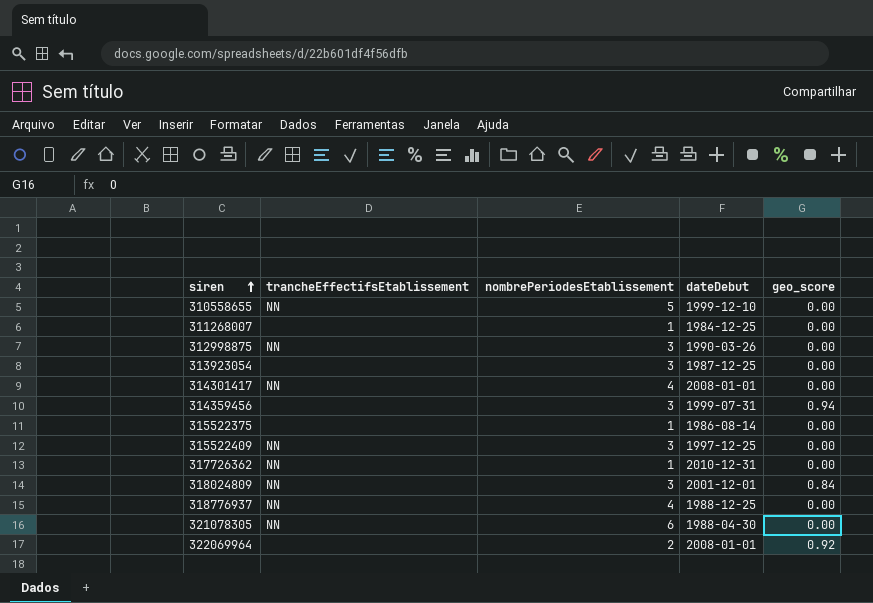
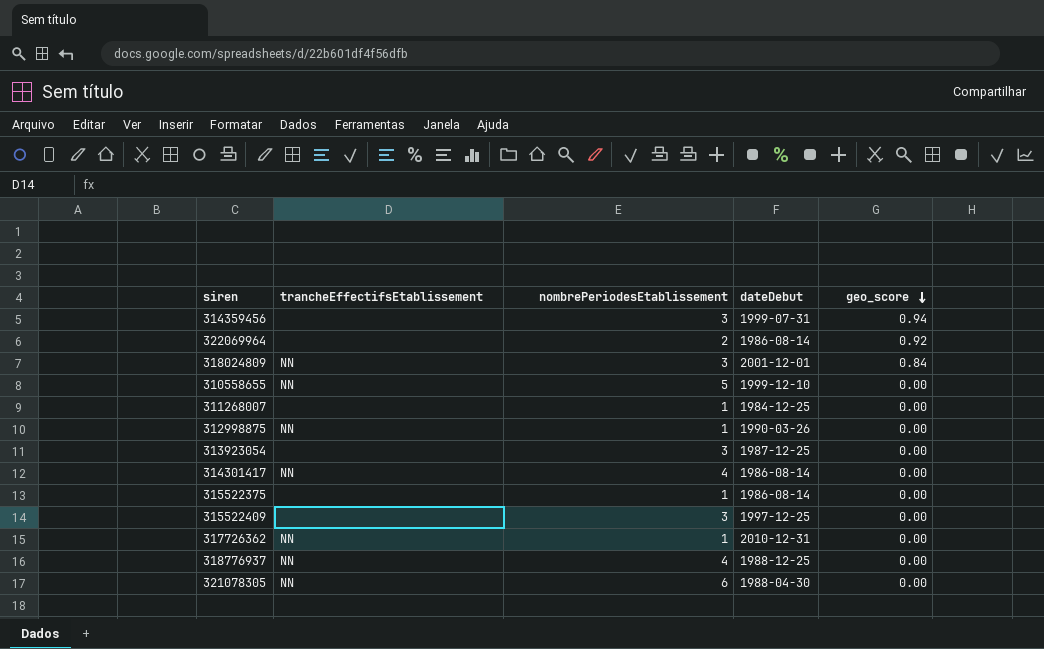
row order: siren ascending -> geo_score descending
322069964 | dateDebut: 2008-01-01 -> 1986-08-14
312998875 | nombrePeriodesEtablissement: 3 -> 1
314301417 | dateDebut: 2008-01-01 -> 1986-08-14
315522409 | trancheEffectifsEtablissement: NN -> none

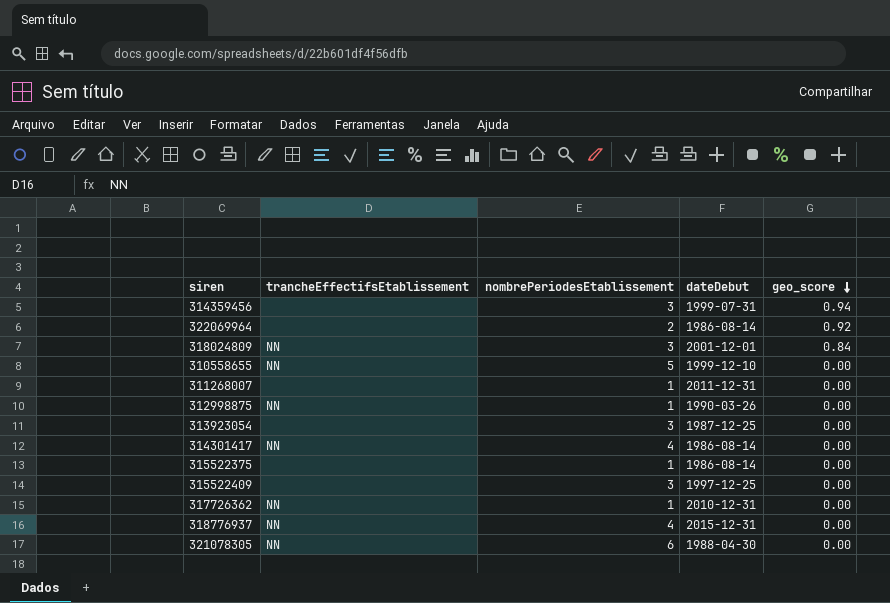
311268007 | dateDebut: 1984-12-25 -> 2011-12-31
318776937 | dateDebut: 1988-12-25 -> 2015-12-31

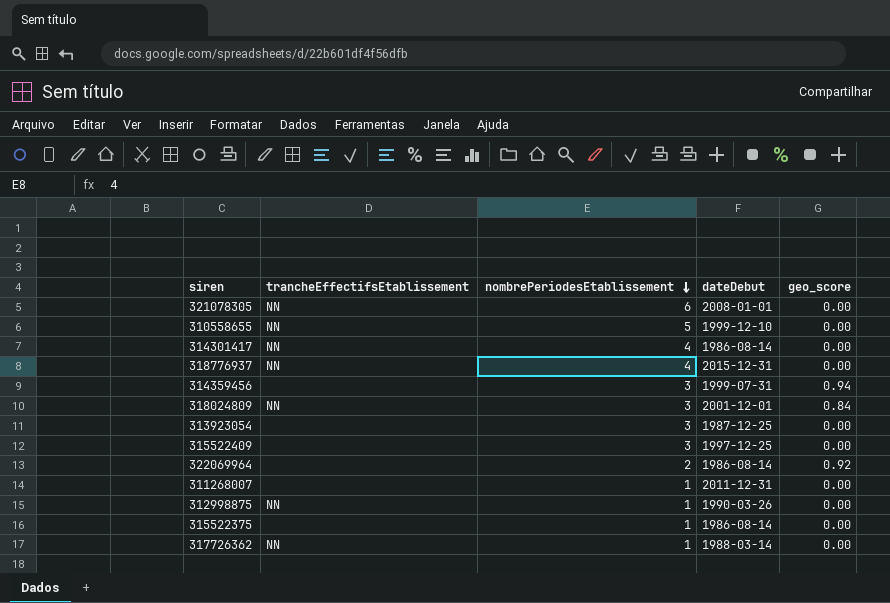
row order: geo_score descending -> nombrePeriodesEtablissement descending
321078305 | dateDebut: 1988-04-30 -> 2008-01-01
317726362 | dateDebut: 2010-12-31 -> 1988-03-14

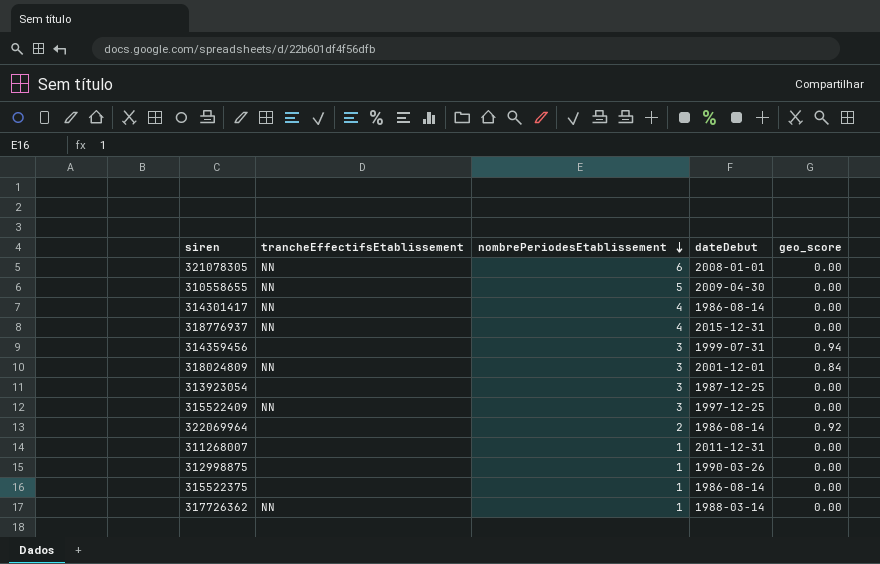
310558655 | dateDebut: 1999-12-10 -> 2009-04-30
315522409 | trancheEffectifsEtablissement: none -> NN
312998875 | trancheEffectifsEtablissement: NN -> none

